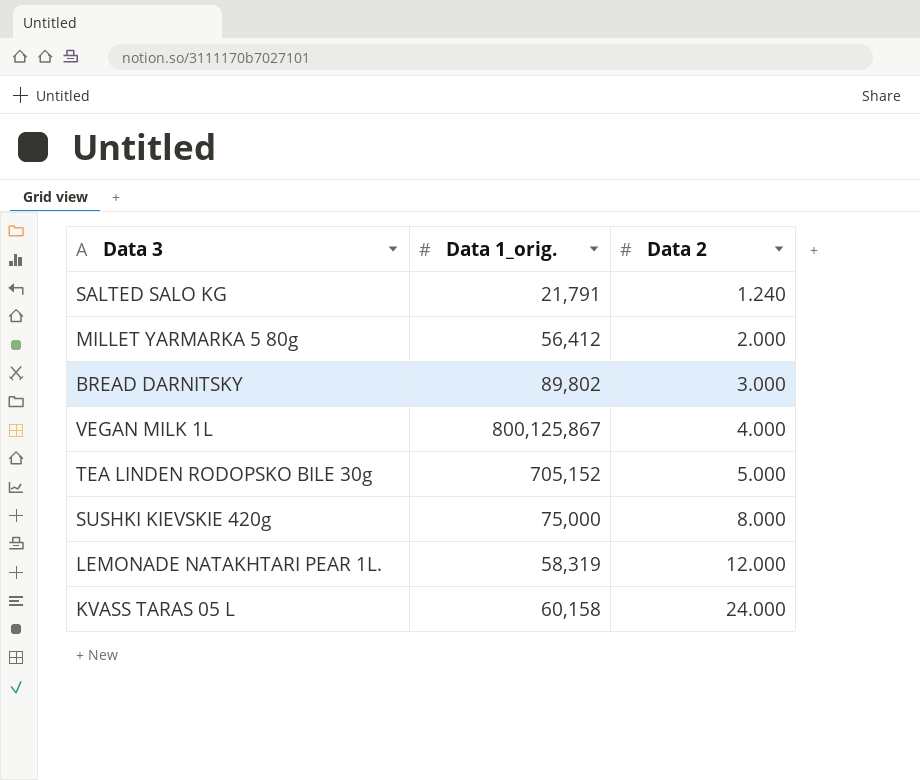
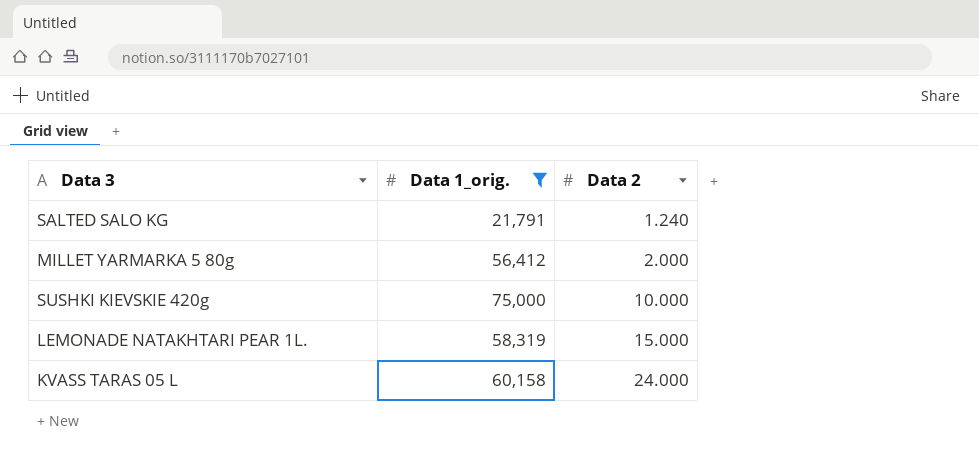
filter: none -> Data 1_orig. <= 75,000
SUSHKI KIEVSKIE 420g | Data 2: 8.000 -> 10.000
LEMONADE NATAKHTARI PEAR 1L. | Data 2: 12.000 -> 15.000

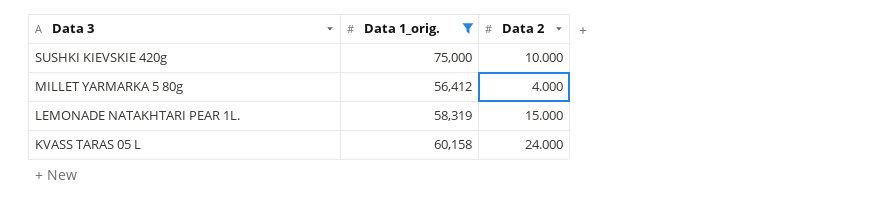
row order: Data 2 ascending -> Data 3 descending
row SALTED SALO KG: 21,791 | 1.240 -> none
MILLET YARMARKA 5 80g | Data 2: 2.000 -> 4.000

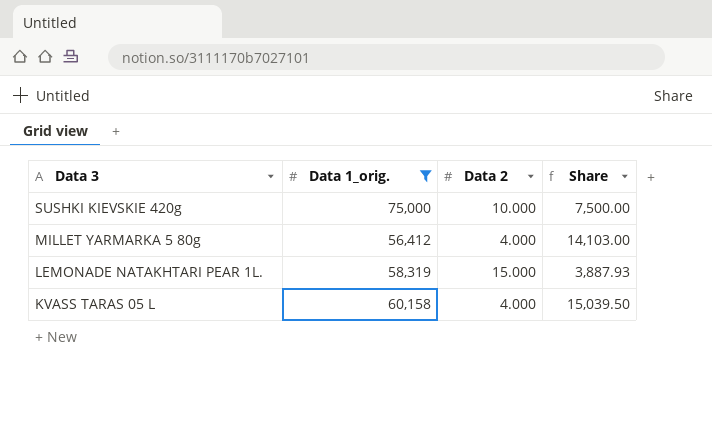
column Share | formula: none -> [Data 1_orig.] / [Data 2]
KVASS TARAS 05 L | Data 2: 24.000 -> 4.000

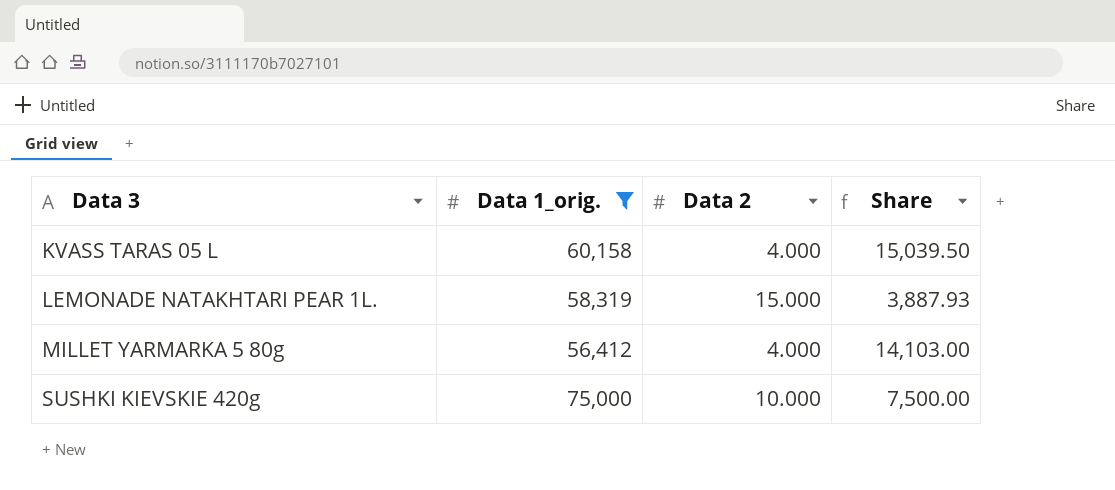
row order: Data 3 descending -> Data 3 ascending

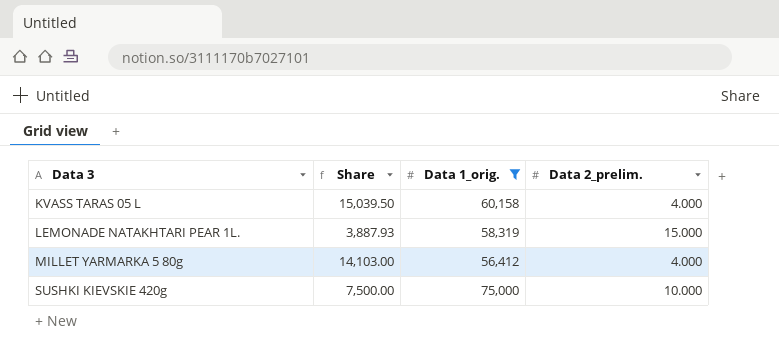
column Share | position: 4 -> 2
column name: Data 2 -> Data 2_prelim.

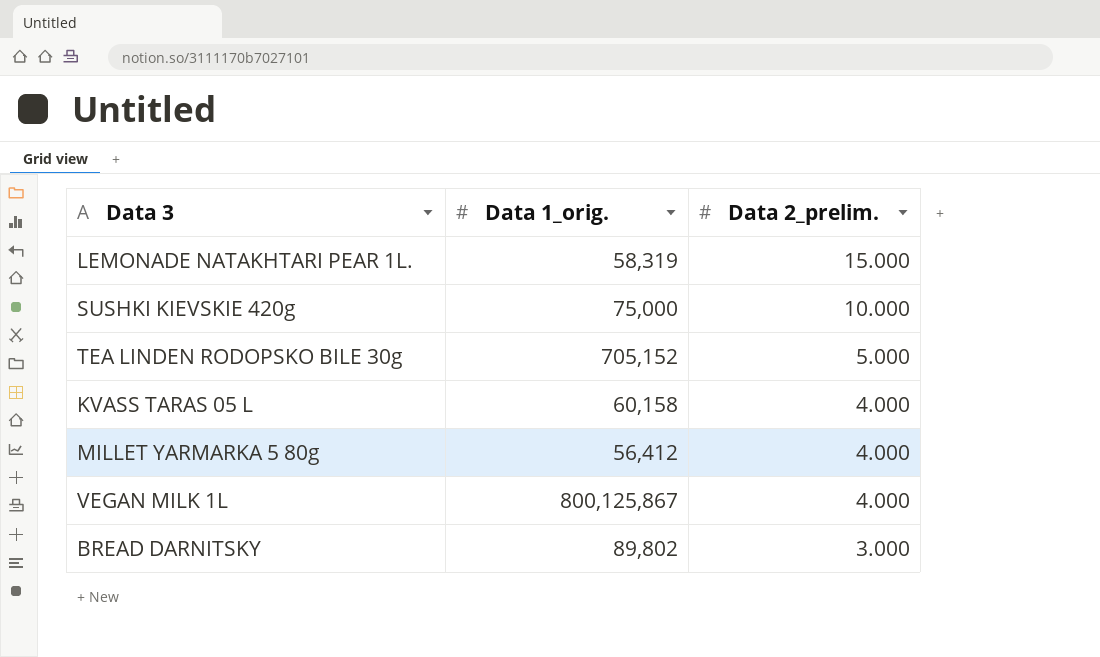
filter: Data 1_orig. <= 75,000 -> none
row order: Data 3 ascending -> Data 2_prelim. descending
column Share | formula: [Data 1_orig.] / [Data 2_prelim.] -> none

